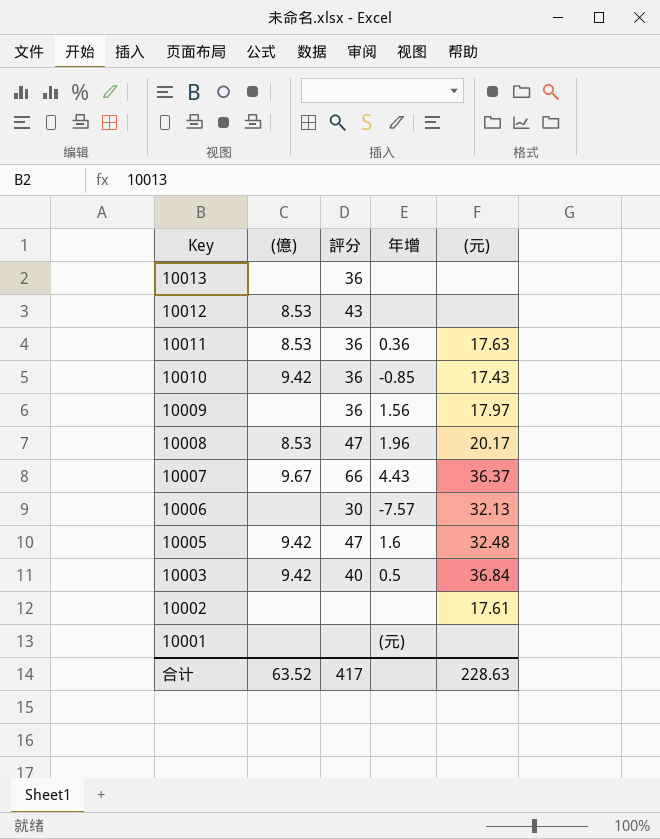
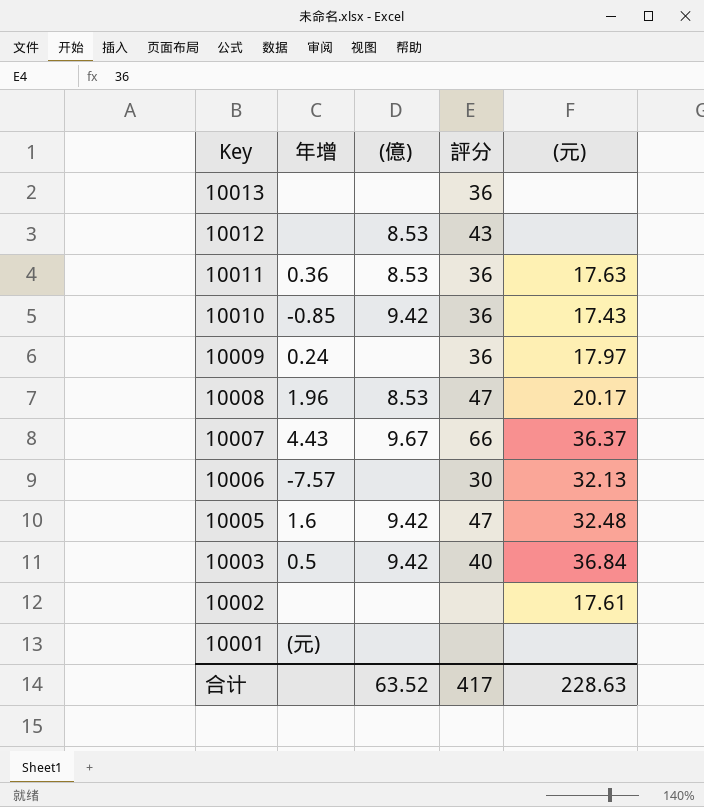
column 年增 | position: 4 -> 2
10009 | 年增: 1.56 -> 0.24

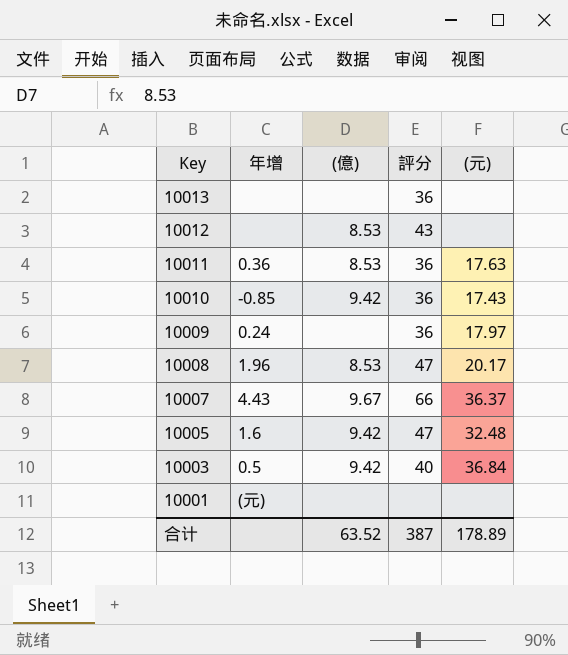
row 10006: -7.57 | none | 30 | 32.13 -> none
row 10002: none | none | none | 17.61 -> none
合计 | 評分: 417 -> 387
合计 | (元): 228.63 -> 178.89

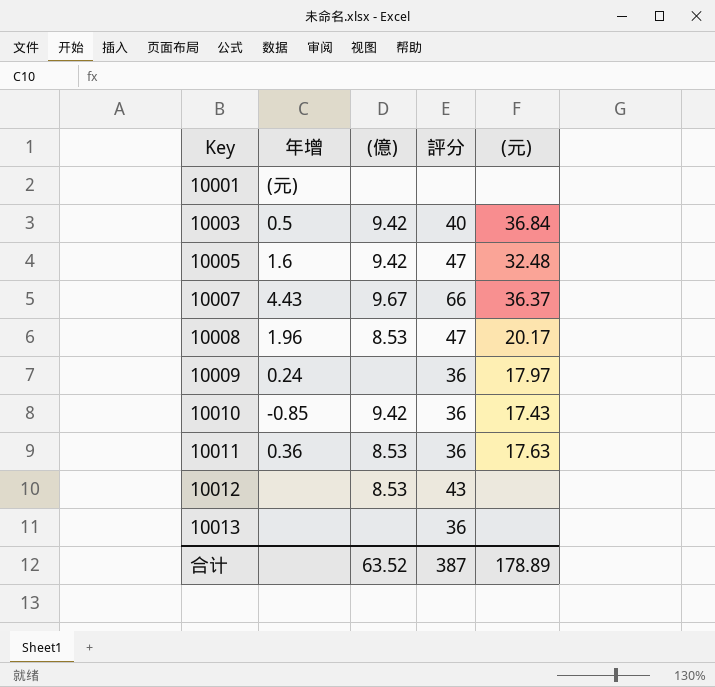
row order: Key descending -> Key ascending

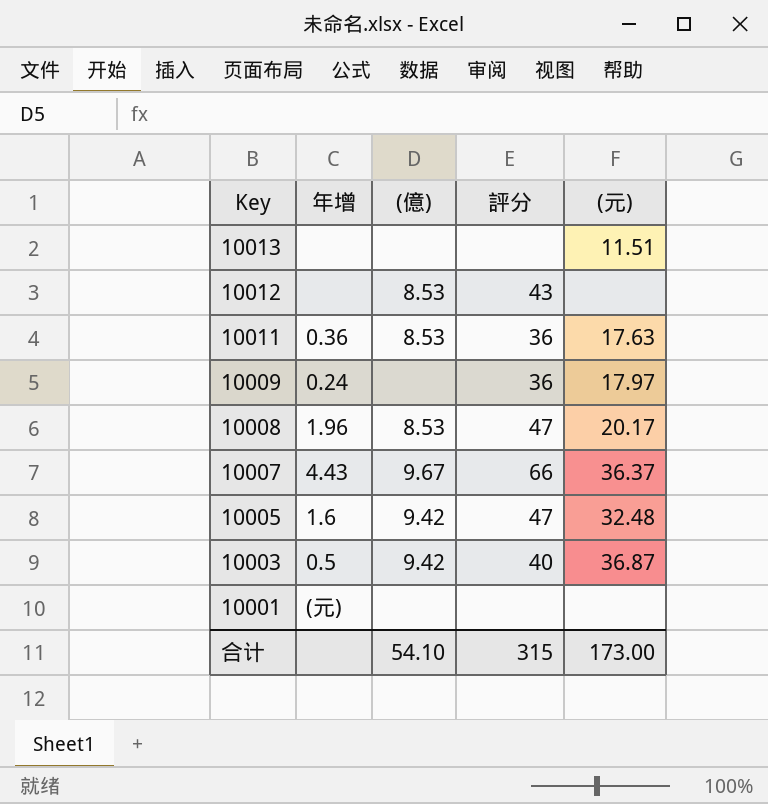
row order: Key ascending -> Key descending
row 10010: -0.85 | 9.42 | 36 | 17.43 -> none
10013 | 評分: 36 -> none
10013 | (元): none -> 11.51
10003 | (元): 36.84 -> 36.87
合计 | (億): 63.52 -> 54.10
合计 | 評分: 387 -> 315
合计 | (元): 178.89 -> 173.00

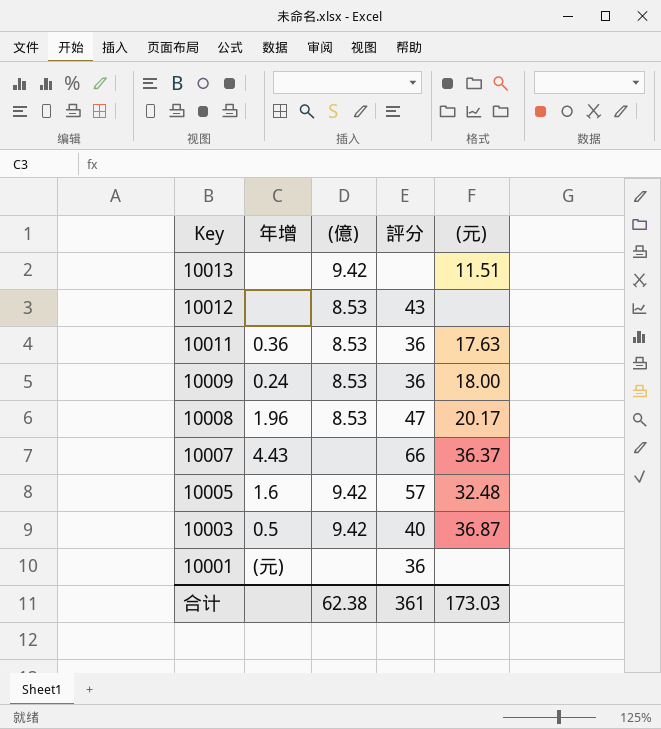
10013 | (億): none -> 9.42
10009 | (億): none -> 8.53
10009 | (元): 17.97 -> 18.00
10007 | (億): 9.67 -> none
10005 | 評分: 47 -> 57
10001 | 評分: none -> 36
合计 | (億): 54.10 -> 62.38
合计 | 評分: 315 -> 361
合计 | (元): 173.00 -> 173.03

